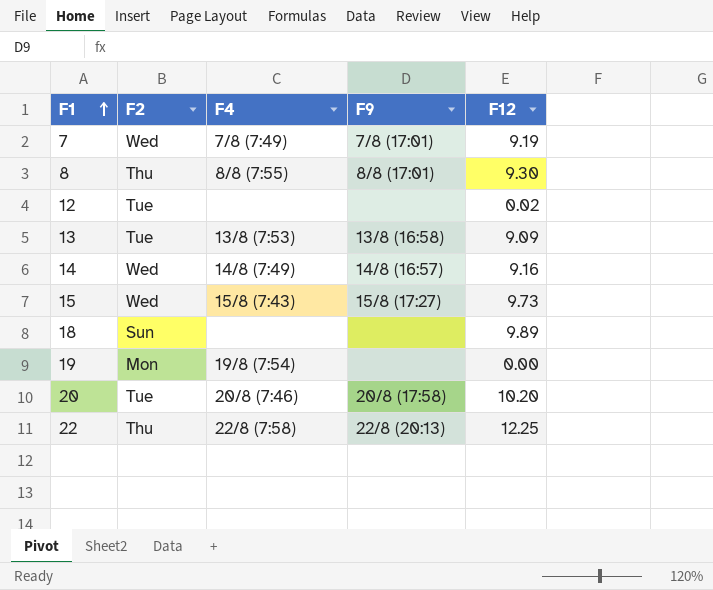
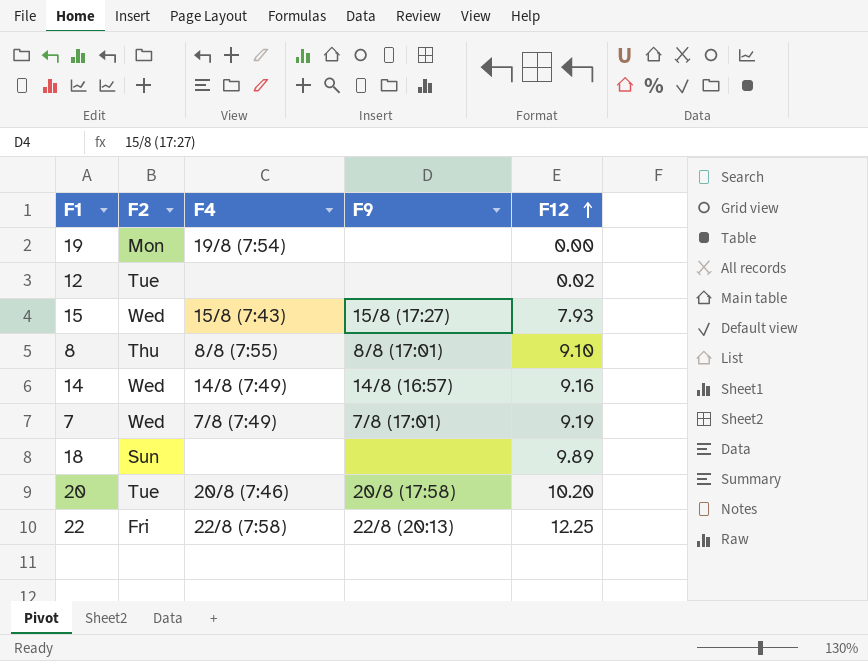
row order: F1 ascending -> F12 ascending
row 13: Tue | 13/8 (7:53) | 13/8 (16:58) | 9.09 -> none
15 | F12: 9.73 -> 7.93
8 | F12: 9.30 -> 9.10
22 | F2: Thu -> Fri

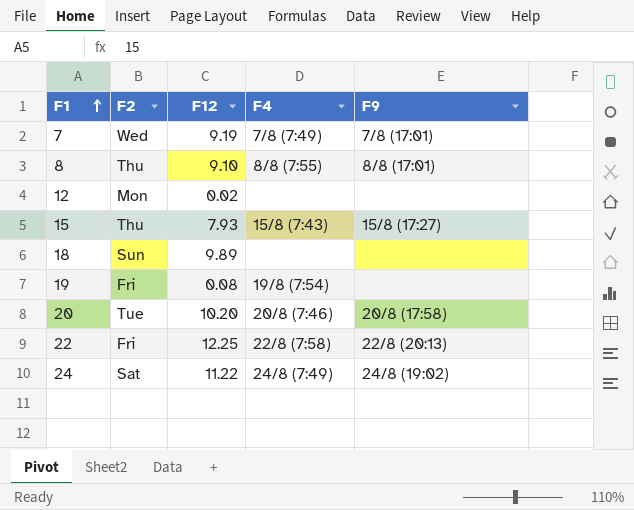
row order: F12 ascending -> F1 ascending
column F12 | position: 5 -> 3
row 14: Wed | 14/8 (7:49) | 14/8 (16:57) | 9.16 -> none
12 | F2: Tue -> Mon
15 | F2: Wed -> Thu
19 | F2: Mon -> Fri
19 | F12: 0.00 -> 0.08
row 24: none -> Sat | 11.22 | 24/8 (7:49) | 24/8 (19:02)

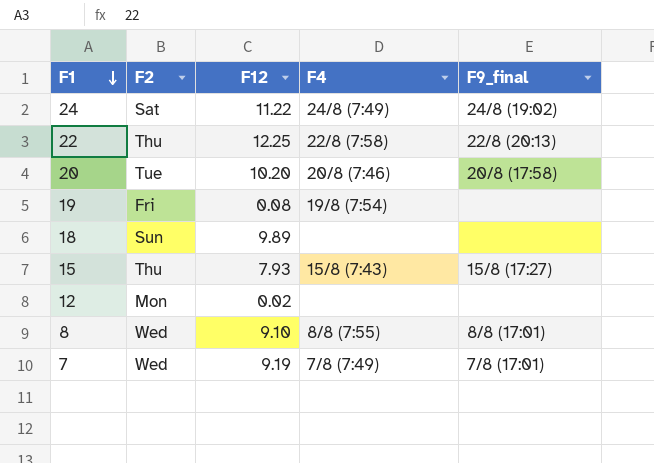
row order: F1 ascending -> F1 descending
column name: F9 -> F9_final
22 | F2: Fri -> Thu
8 | F2: Thu -> Wed

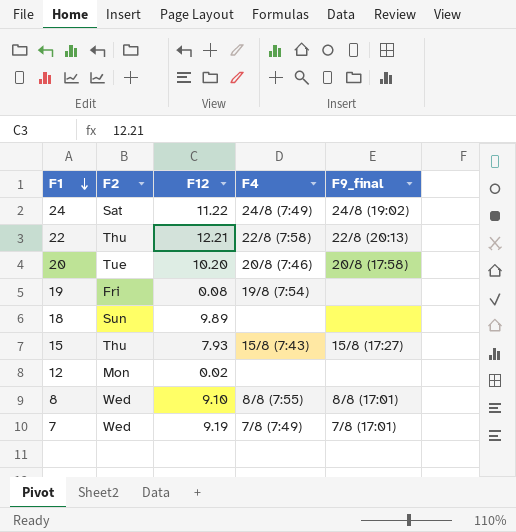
22 | F12: 12.25 -> 12.21

